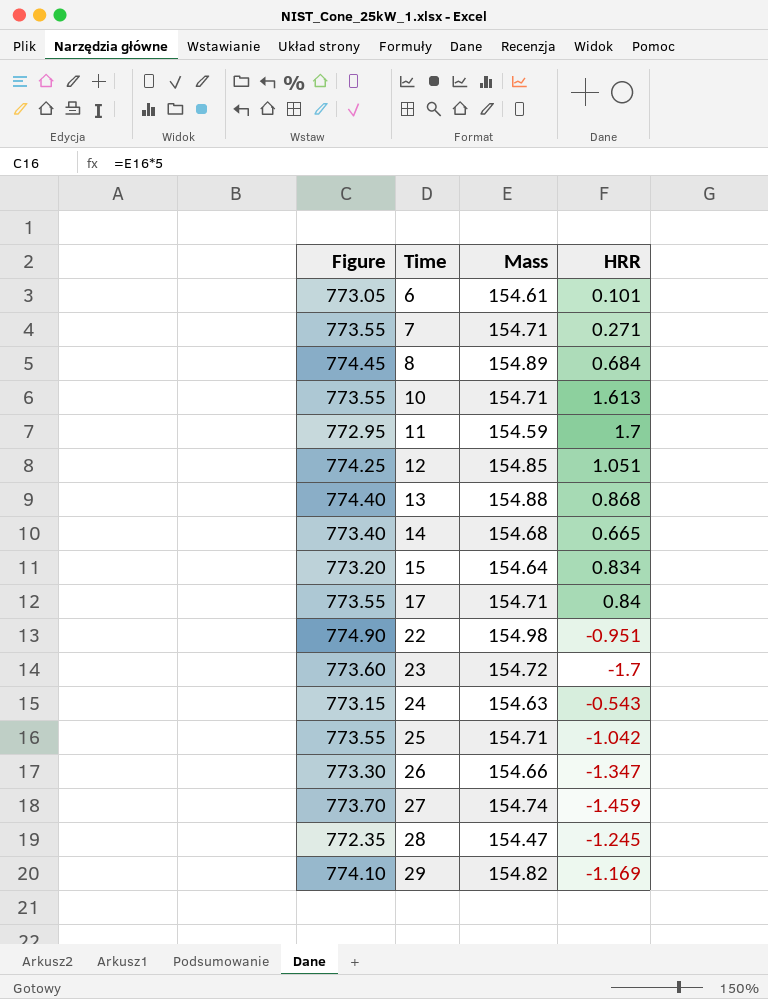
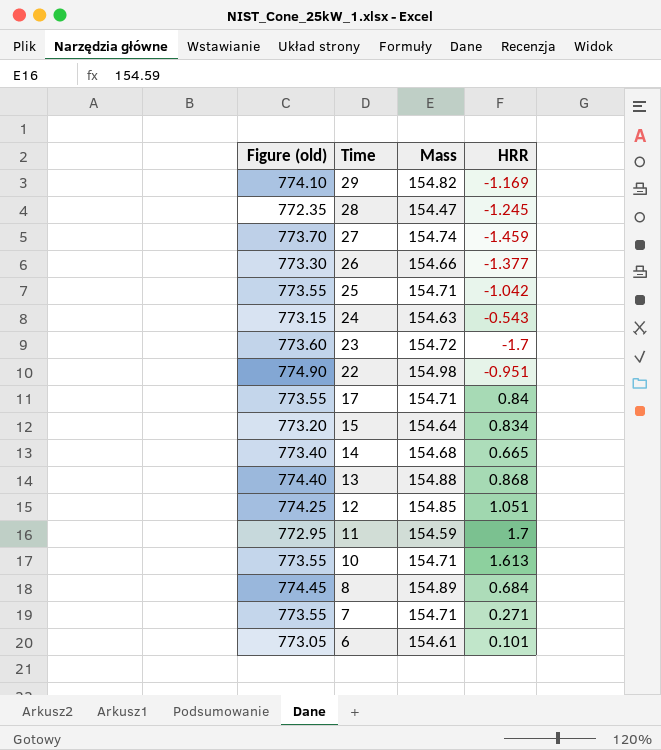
row order: Time ascending -> Time descending
column name: Figure -> Figure (old)
26 | HRR: -1.347 -> -1.377

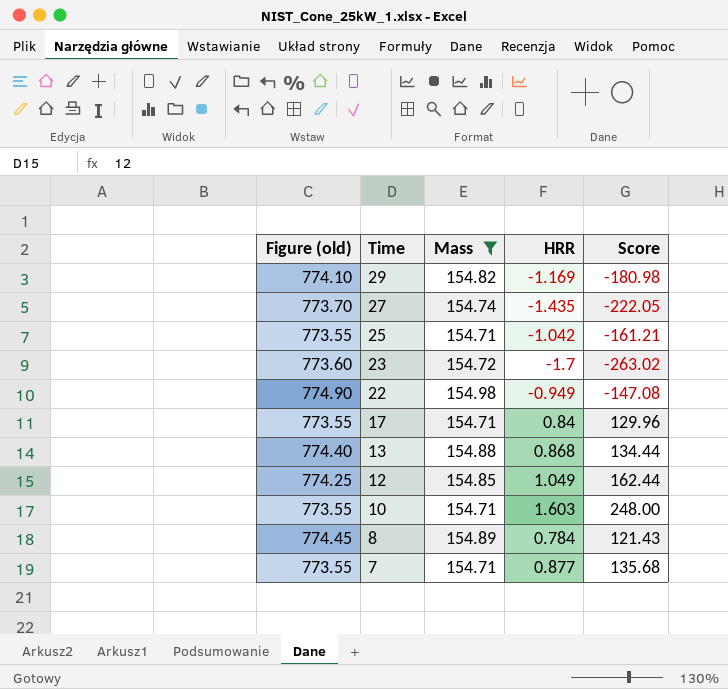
filter: none -> Mass >= 154.71
column Score | formula: none -> [Mass] * [HRR]
27 | HRR: -1.459 -> -1.435
22 | HRR: -0.951 -> -0.949
12 | HRR: 1.051 -> 1.049
10 | HRR: 1.613 -> 1.603
8 | HRR: 0.684 -> 0.784
7 | HRR: 0.271 -> 0.877

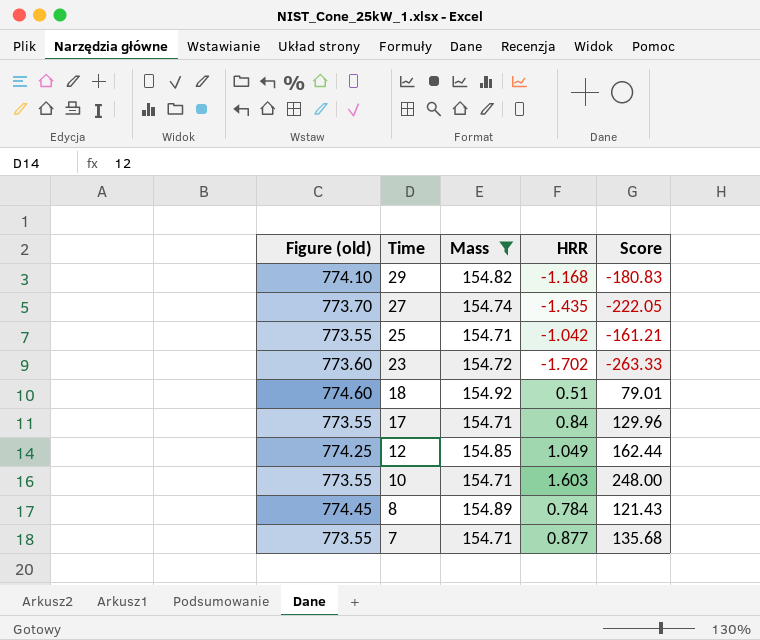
row 22: 774.90 | 154.98 | -0.949 | -147.08 -> none
row 13: 774.40 | 154.88 | 0.868 | 134.44 -> none
29 | HRR: -1.169 -> -1.168
29 | Score: -180.98 -> -180.83
23 | HRR: -1.7 -> -1.702
23 | Score: -263.02 -> -263.33
row 18: none -> 774.60 | 154.92 | 0.51 | 79.01

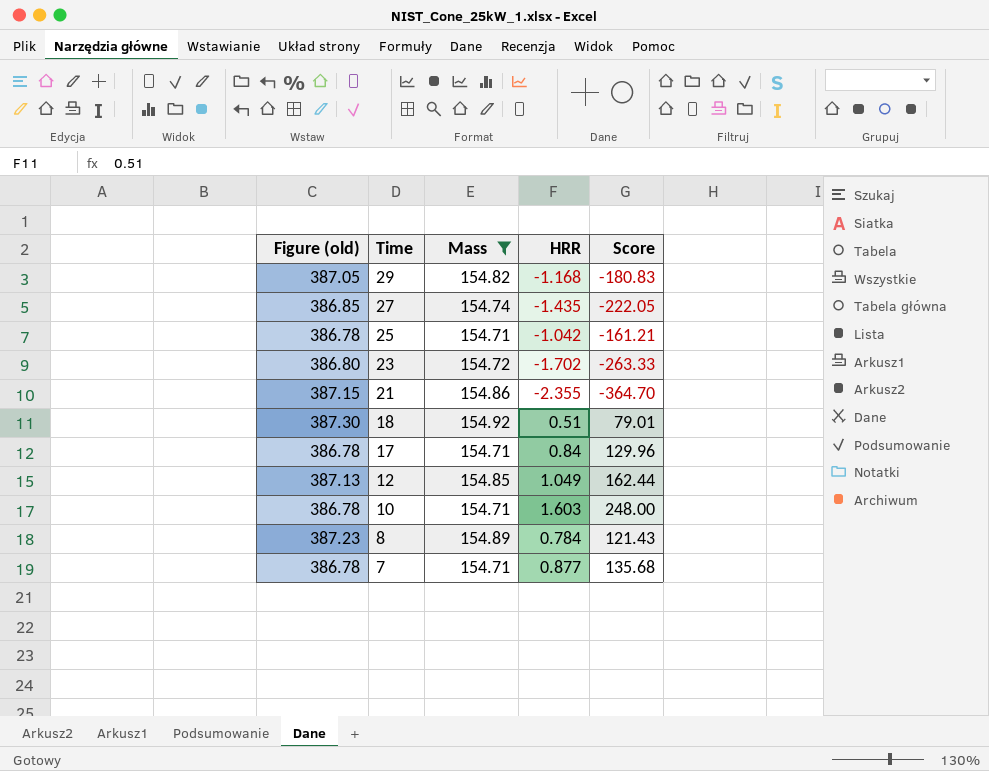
column Figure (old) | formula: [Mass] * 5 -> [Mass] * 2.5
row 21: none -> 387.15 | 154.86 | -2.355 | -364.70

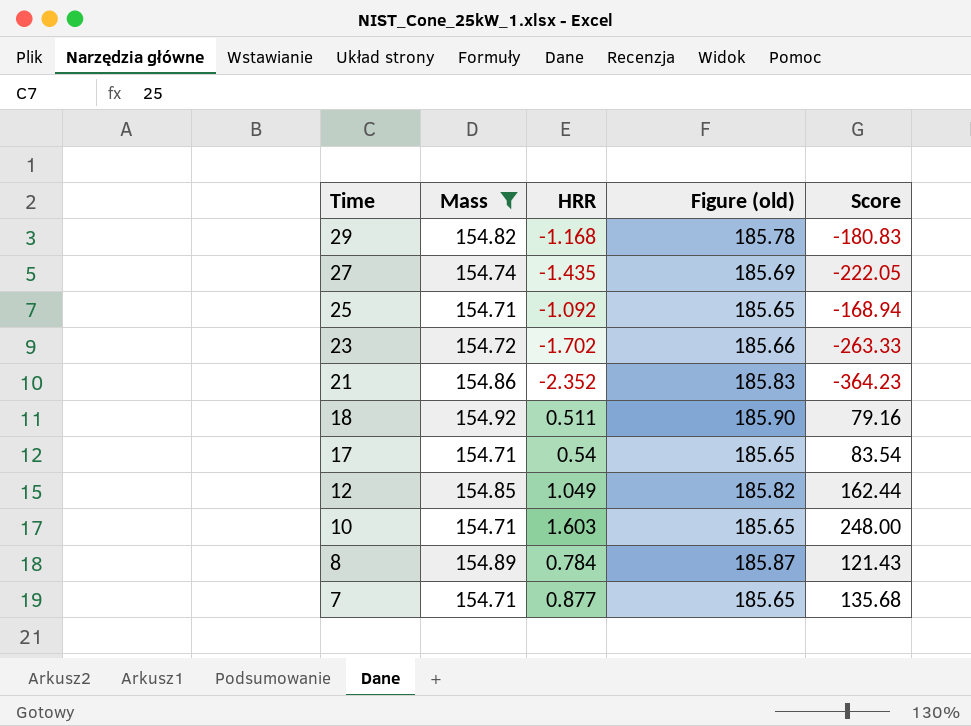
column Figure (old) | formula: [Mass] * 2.5 -> [Mass] * 1.2
column Figure (old) | position: 1 -> 4
25 | HRR: -1.042 -> -1.092
25 | Score: -161.21 -> -168.94
21 | HRR: -2.355 -> -2.352
21 | Score: -364.70 -> -364.23
18 | HRR: 0.51 -> 0.511
18 | Score: 79.01 -> 79.16
17 | HRR: 0.84 -> 0.54
17 | Score: 129.96 -> 83.54

